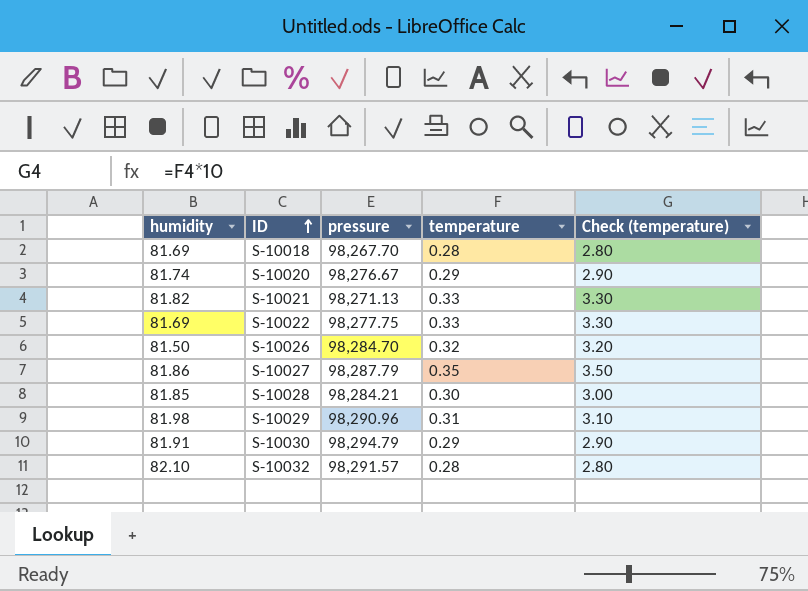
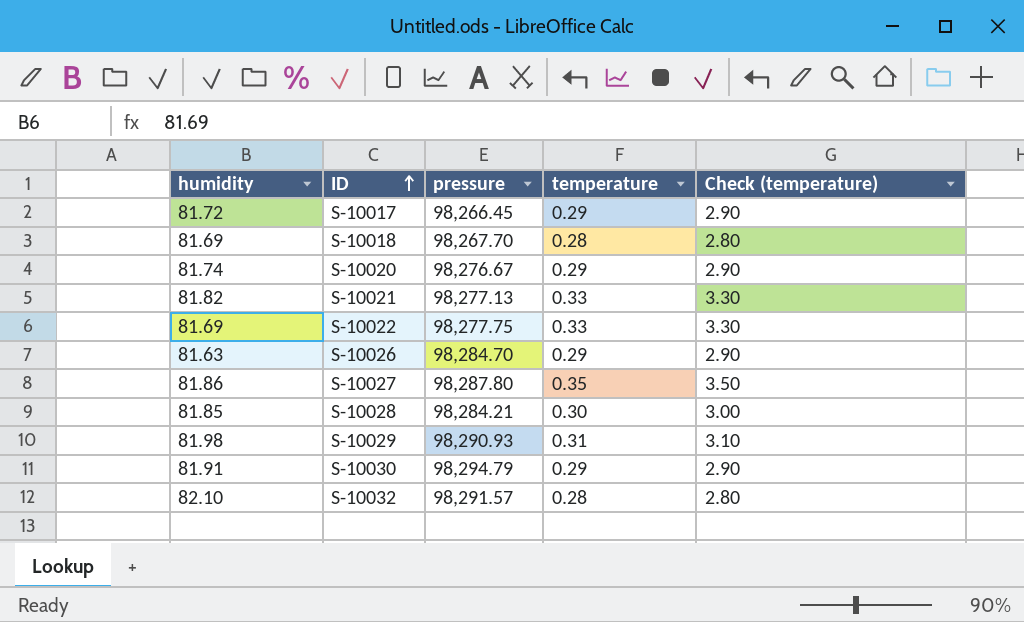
row S-10017: none -> 81.72 | 98,266.45 | 0.29 | 2.90
S-10021 | pressure: 98,271.13 -> 98,277.13
S-10026 | humidity: 81.50 -> 81.63
S-10026 | temperature: 0.32 -> 0.29
S-10026 | Check (temperature): 3.20 -> 2.90
S-10027 | pressure: 98,287.79 -> 98,287.80
S-10029 | pressure: 98,290.96 -> 98,290.93

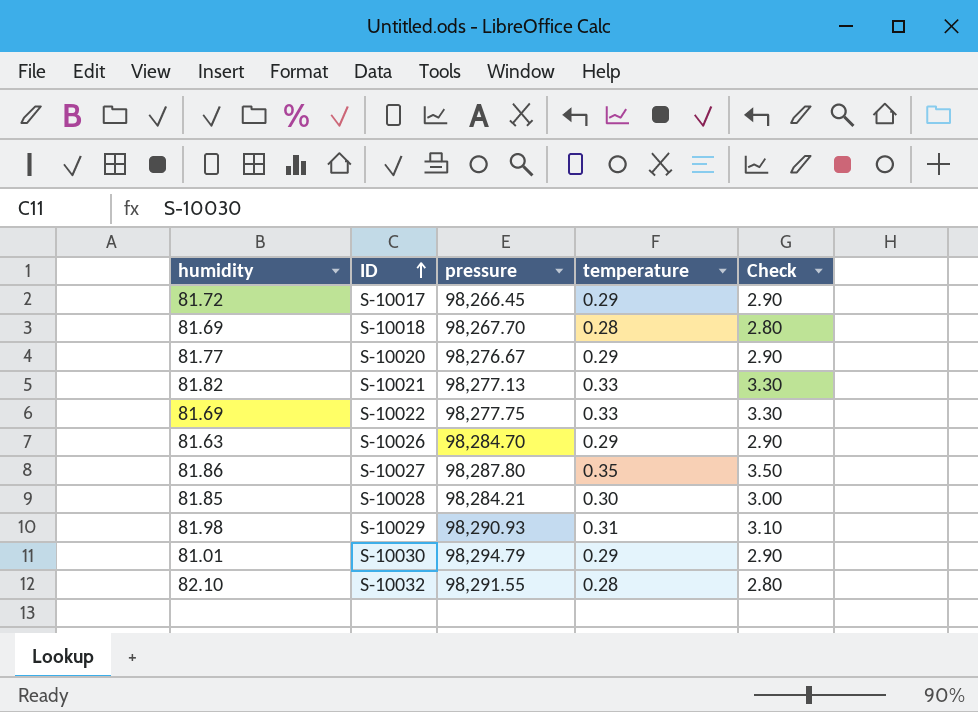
column name: Check (temperature) -> Check
S-10020 | humidity: 81.74 -> 81.77
S-10030 | humidity: 81.91 -> 81.01
S-10032 | pressure: 98,291.57 -> 98,291.55

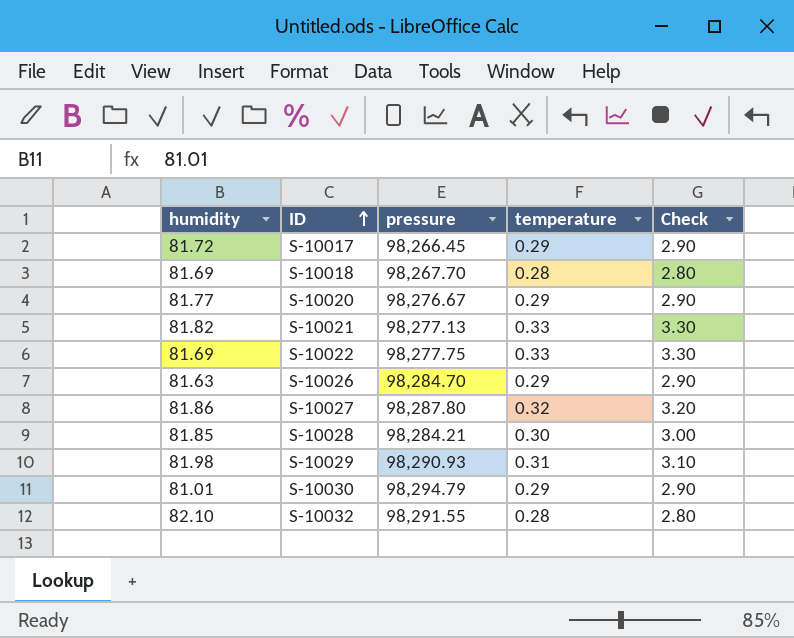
S-10027 | temperature: 0.35 -> 0.32
S-10027 | Check: 3.50 -> 3.20

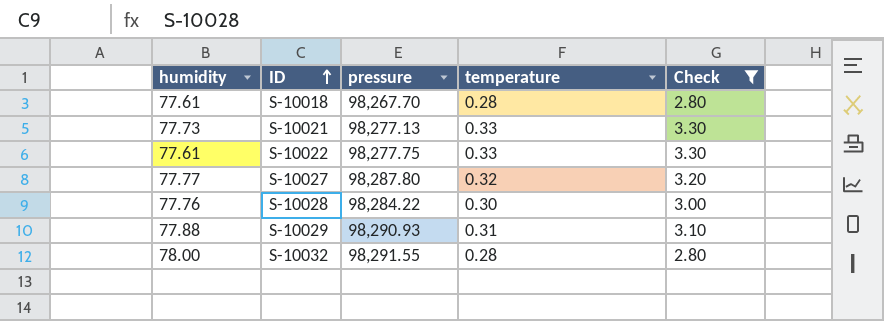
filter: none -> Check != 2.90
S-10018 | humidity: 81.69 -> 77.61
S-10021 | humidity: 81.82 -> 77.73
S-10022 | humidity: 81.69 -> 77.61
S-10027 | humidity: 81.86 -> 77.77
S-10028 | humidity: 81.85 -> 77.76
S-10028 | pressure: 98,284.21 -> 98,284.22
S-10029 | humidity: 81.98 -> 77.88
S-10032 | humidity: 82.10 -> 78.00

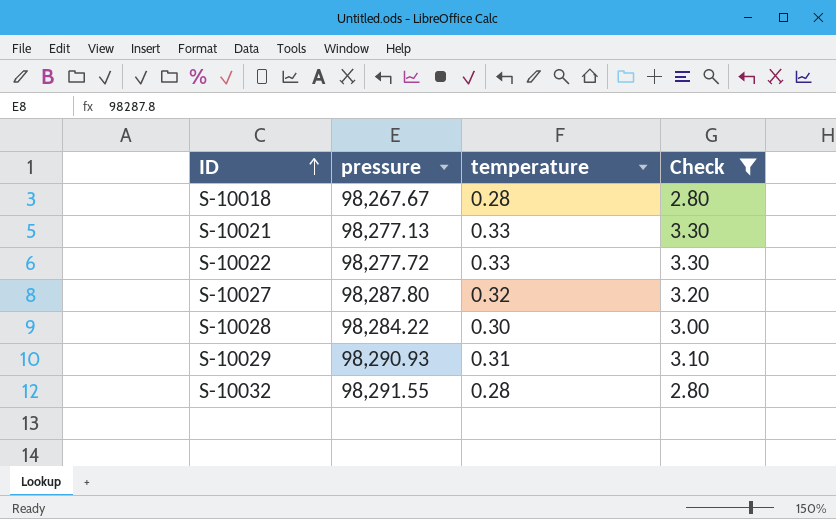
column humidity | position: 1 -> none
S-10018 | pressure: 98,267.70 -> 98,267.67
S-10022 | pressure: 98,277.75 -> 98,277.72

